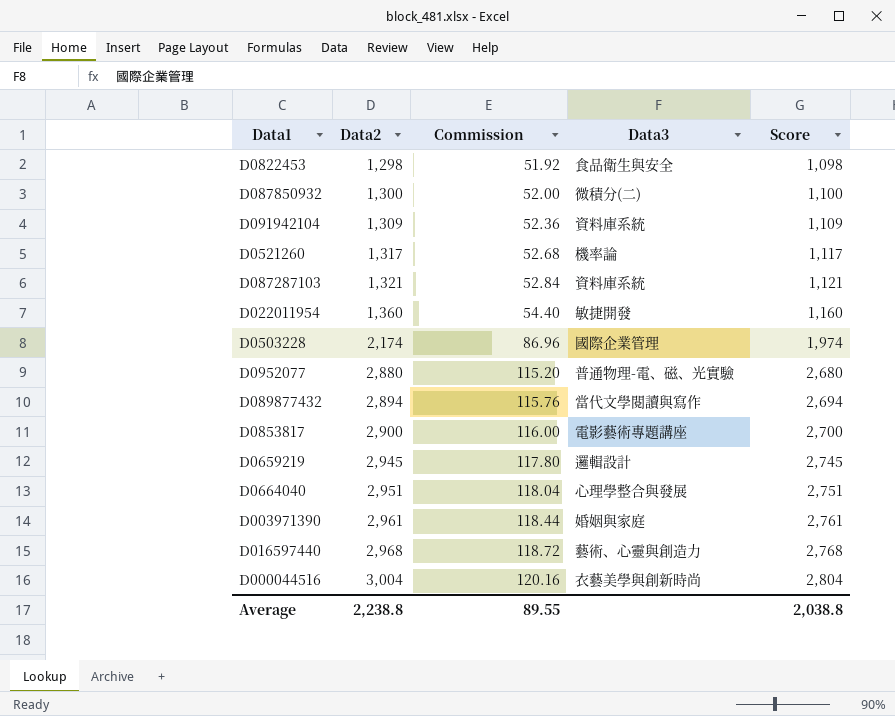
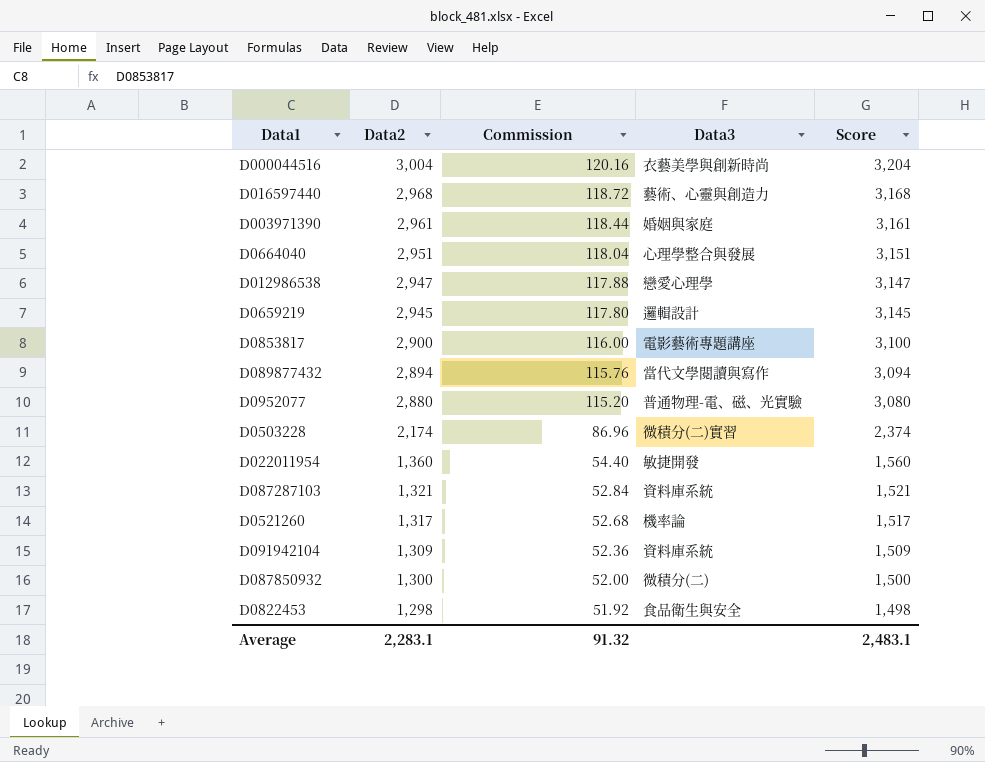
row order: Data2 ascending -> Data2 descending
column Score | formula: [Data2] - 200 -> [Data2] + 200
row D012986538: none -> 2,947 | 117.88 | 戀愛心理學 | 3,147
D0503228 | Data3: 國際企業管理 -> 微積分(二)實習
Average | Data2: 2,238.8 -> 2,283.1
Average | Commission: 89.55 -> 91.32
Average | Score: 2,038.8 -> 2,483.1

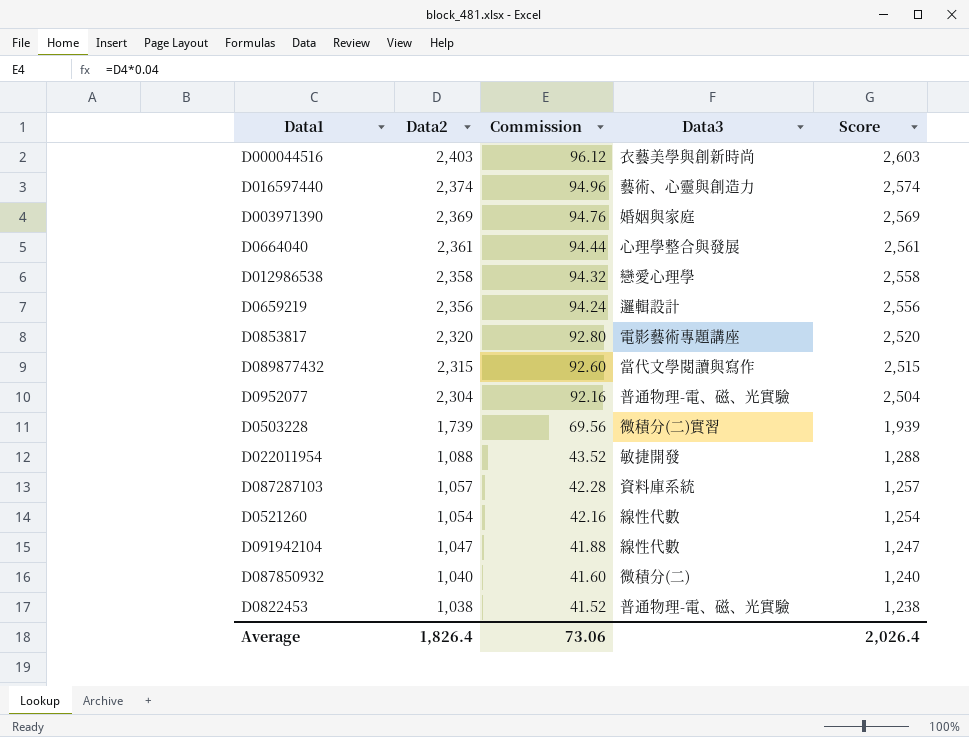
D000044516 | Data2: 3,004 -> 2,403
D000044516 | Commission: 120.16 -> 96.12
D000044516 | Score: 3,204 -> 2,603
D016597440 | Data2: 2,968 -> 2,374
D016597440 | Commission: 118.72 -> 94.96
D016597440 | Score: 3,168 -> 2,574
D003971390 | Data2: 2,961 -> 2,369
D003971390 | Commission: 118.44 -> 94.76
D003971390 | Score: 3,161 -> 2,569
D0664040 | Data2: 2,951 -> 2,361
D0664040 | Commission: 118.04 -> 94.44
D0664040 | Score: 3,151 -> 2,561
D012986538 | Data2: 2,947 -> 2,358
D012986538 | Commission: 117.88 -> 94.32
D012986538 | Score: 3,147 -> 2,558
D0659219 | Data2: 2,945 -> 2,356
D0659219 | Commission: 117.80 -> 94.24
D0659219 | Score: 3,145 -> 2,556
D0853817 | Data2: 2,900 -> 2,320
D0853817 | Commission: 116.00 -> 92.80
D0853817 | Score: 3,100 -> 2,520
D089877432 | Data2: 2,894 -> 2,315
D089877432 | Commission: 115.76 -> 92.60
D089877432 | Score: 3,094 -> 2,515
D0952077 | Data2: 2,880 -> 2,304
D0952077 | Commission: 115.20 -> 92.16
D0952077 | Score: 3,080 -> 2,504
D0503228 | Data2: 2,174 -> 1,739
D0503228 | Commission: 86.96 -> 69.56
D0503228 | Score: 2,374 -> 1,939
D022011954 | Data2: 1,360 -> 1,088
D022011954 | Commission: 54.40 -> 43.52
D022011954 | Score: 1,560 -> 1,288
D087287103 | Data2: 1,321 -> 1,057
D087287103 | Commission: 52.84 -> 42.28
D087287103 | Score: 1,521 -> 1,257
D0521260 | Data2: 1,317 -> 1,054
D0521260 | Commission: 52.68 -> 42.16
D0521260 | Data3: 機率論 -> 線性代數
D0521260 | Score: 1,517 -> 1,254
D091942104 | Data2: 1,309 -> 1,047
D091942104 | Commission: 52.36 -> 41.88
D091942104 | Data3: 資料庫系統 -> 線性代數
D091942104 | Score: 1,509 -> 1,247
D087850932 | Data2: 1,300 -> 1,040
D087850932 | Commission: 52.00 -> 41.60
D087850932 | Score: 1,500 -> 1,240
D0822453 | Data2: 1,298 -> 1,038
D0822453 | Commission: 51.92 -> 41.52
D0822453 | Data3: 食品衛生與安全 -> 普通物理-電、磁、光實驗
D0822453 | Score: 1,498 -> 1,238
Average | Data2: 2,283.1 -> 1,826.4
Average | Commission: 91.32 -> 73.06
Average | Score: 2,483.1 -> 2,026.4

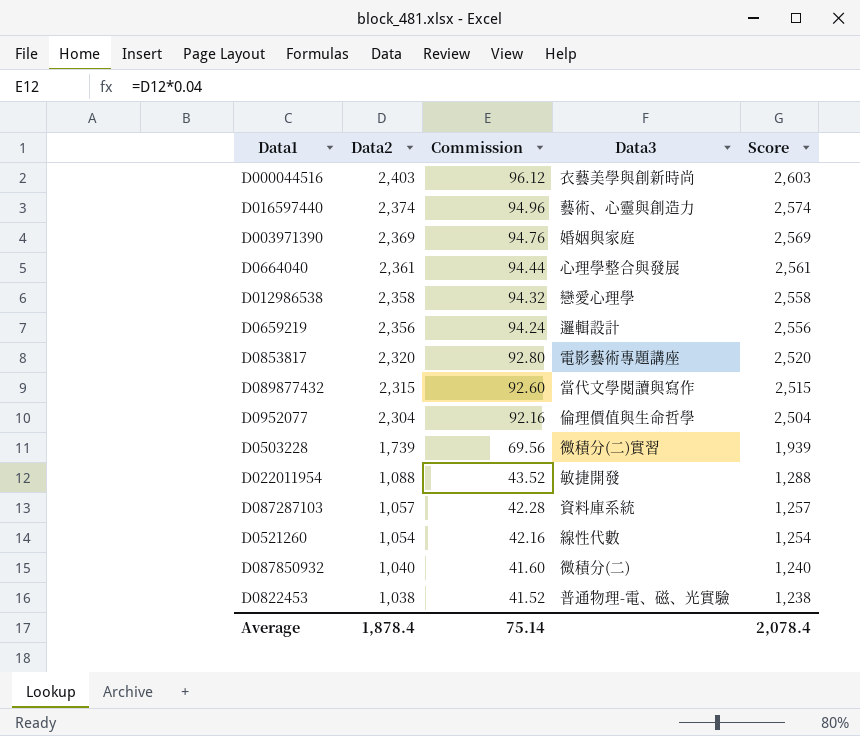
row D091942104: 1,047 | 41.88 | 線性代數 | 1,247 -> none
D0952077 | Data3: 普通物理-電、磁、光實驗 -> 倫理價值與生命哲學
Average | Data2: 1,826.4 -> 1,878.4
Average | Commission: 73.06 -> 75.14
Average | Score: 2,026.4 -> 2,078.4

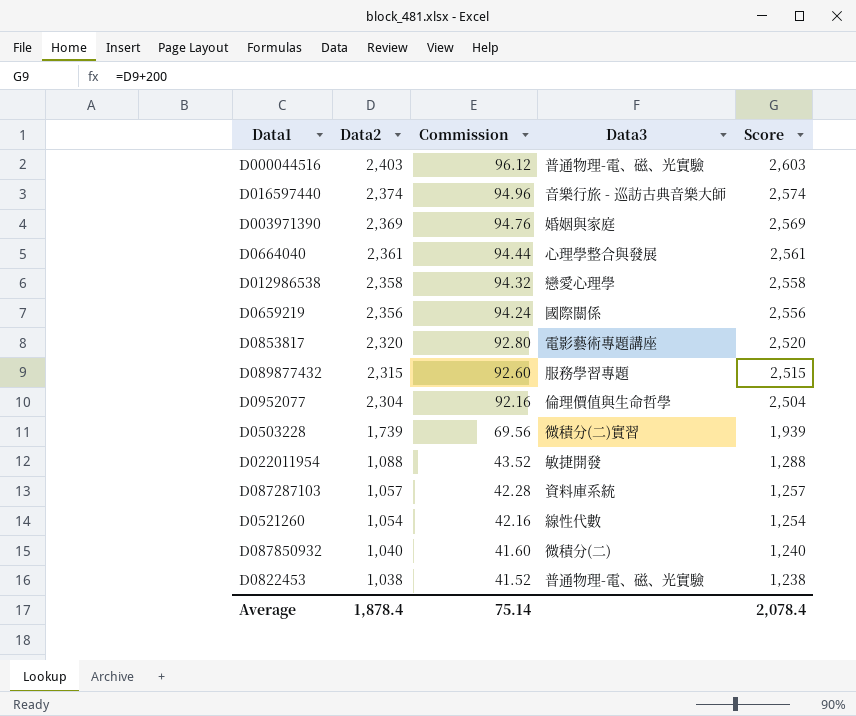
D000044516 | Data3: 衣藝美學與創新時尚 -> 普通物理-電、磁、光實驗
D016597440 | Data3: 藝術、心靈與創造力 -> 音樂行旅 - 巡訪古典音樂大師
D0659219 | Data3: 邏輯設計 -> 國際關係
D089877432 | Data3: 當代文學閱讀與寫作 -> 服務學習專題

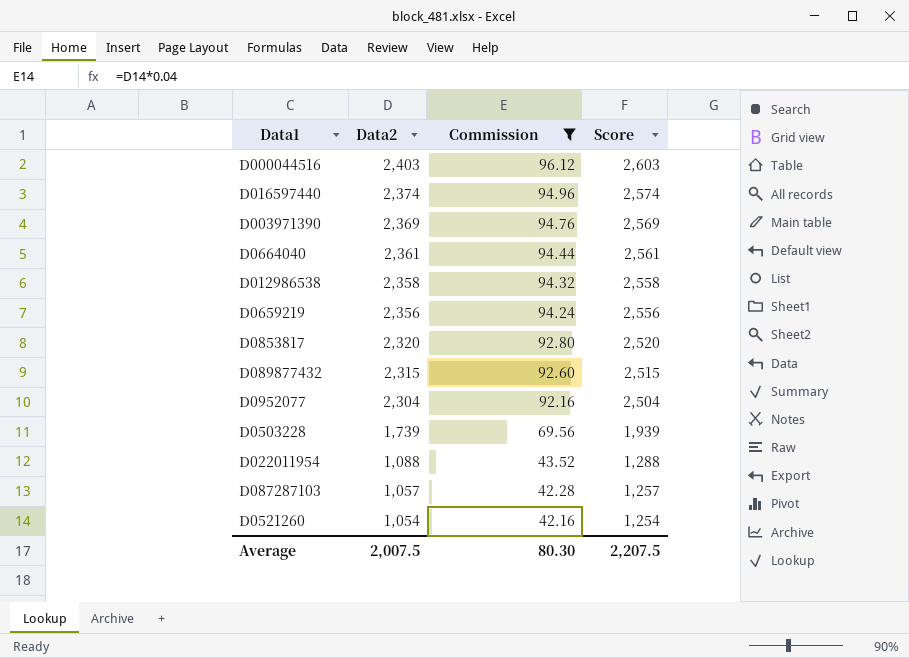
filter: none -> Commission >= 42.16
column Data3 | position: 4 -> none
Average | Data2: 1,878.4 -> 2,007.5
Average | Commission: 75.14 -> 80.30
Average | Score: 2,078.4 -> 2,207.5

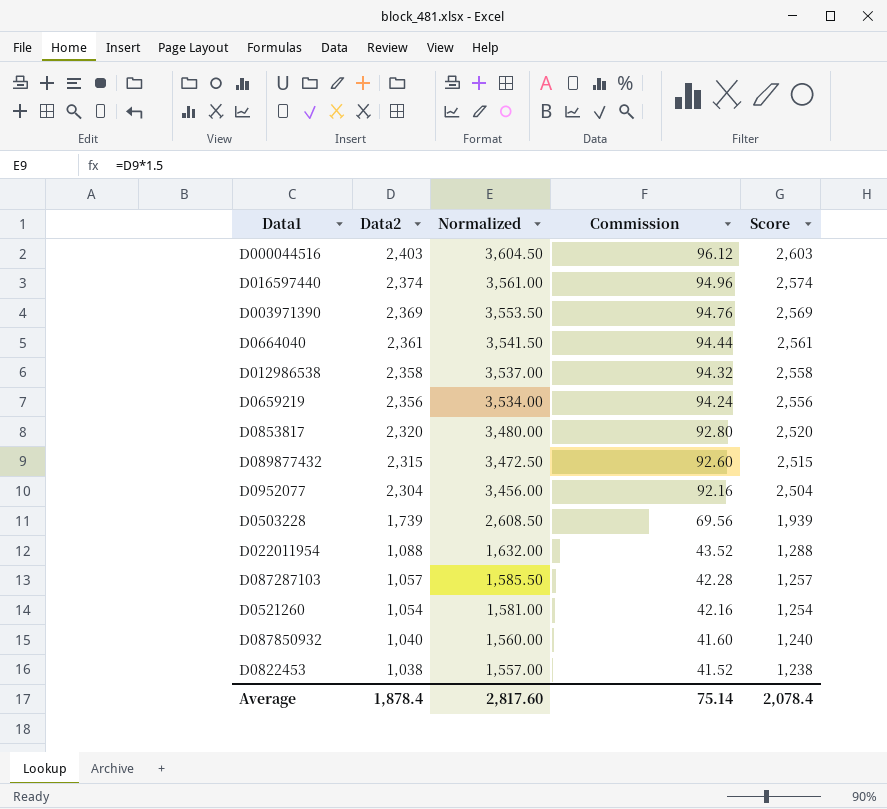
filter: Commission >= 42.16 -> none
column Normalized | formula: none -> [Data2] * 1.5
Average | Data2: 2,007.5 -> 1,878.4
Average | Commission: 80.30 -> 75.14
Average | Score: 2,207.5 -> 2,078.4

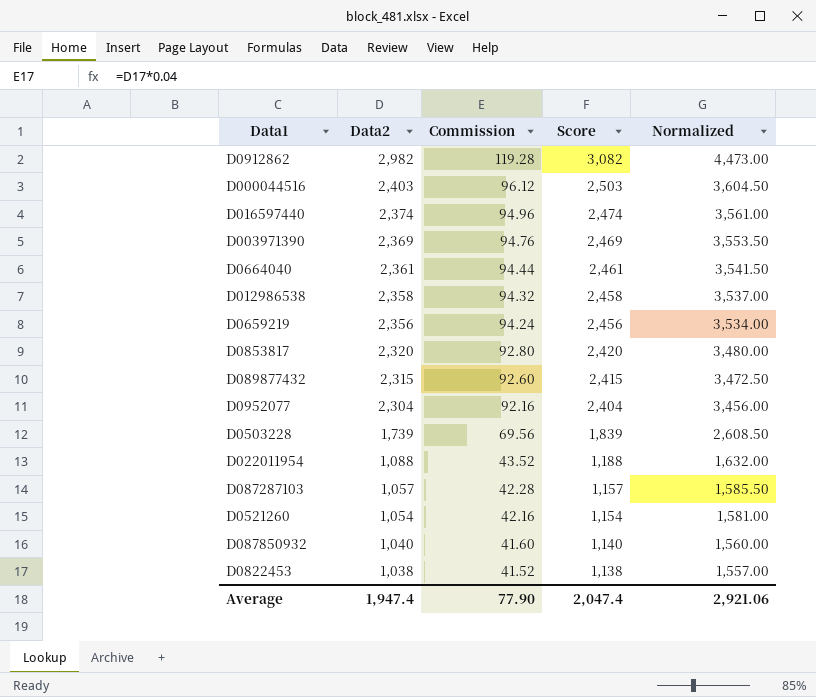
column Score | formula: [Data2] + 200 -> [Data2] + 100
column Normalized | position: 3 -> 5
row D0912862: none -> 2,982 | 119.28 | 3,082 | 4,473.00
Average | Data2: 1,878.4 -> 1,947.4
Average | Commission: 75.14 -> 77.90
Average | Score: 2,078.4 -> 2,047.4
Average | Normalized: 2,817.60 -> 2,921.06

